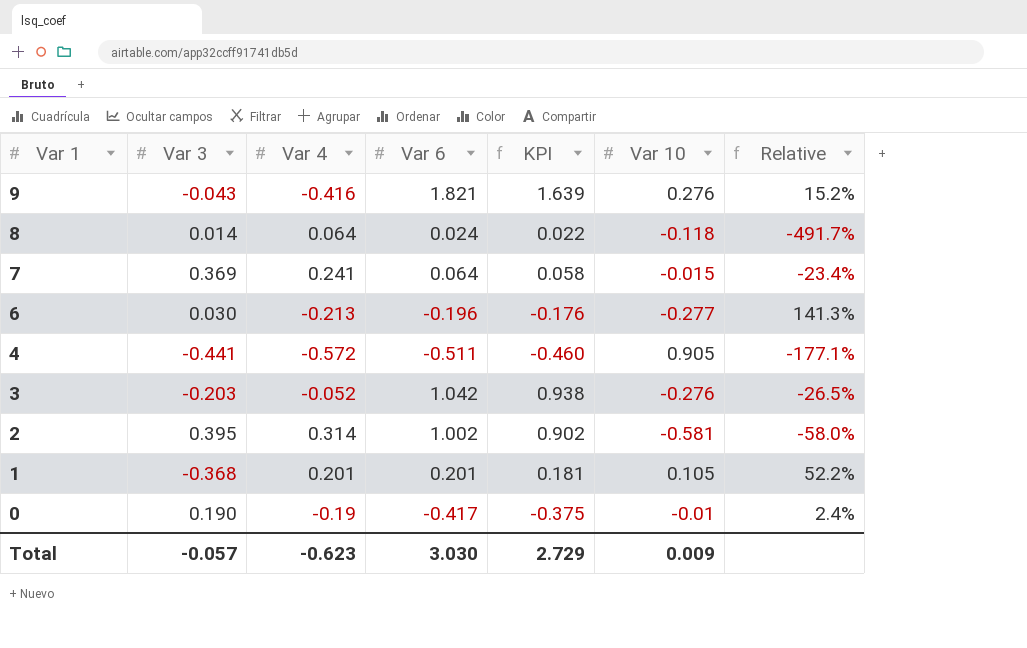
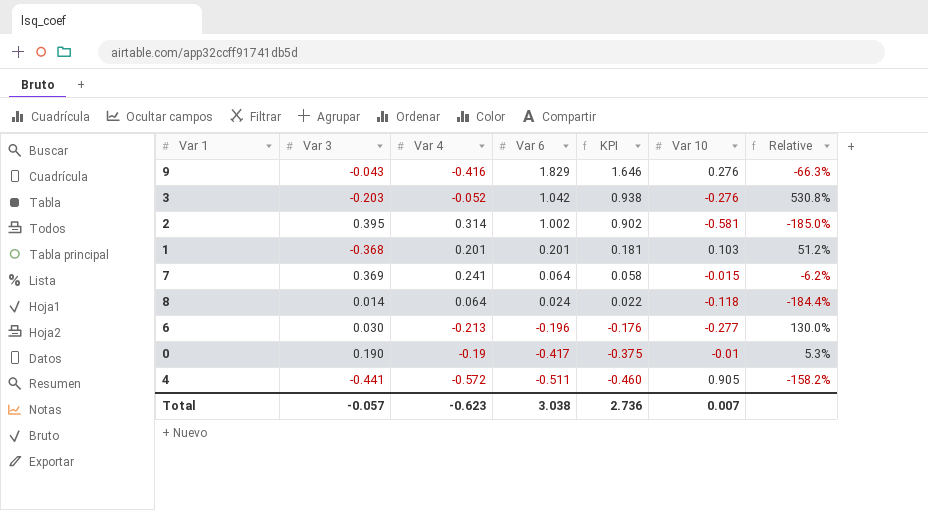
row order: Var 1 descending -> Var 6 descending
column Relative | formula: [Var 10] / [Var 6] -> [Var 10] / [Var 4]
9 | Var 6: 1.821 -> 1.829
9 | KPI: 1.639 -> 1.646
1 | Var 10: 0.105 -> 0.103
Total | Var 6: 3.030 -> 3.038
Total | KPI: 2.729 -> 2.736
Total | Var 10: 0.009 -> 0.007

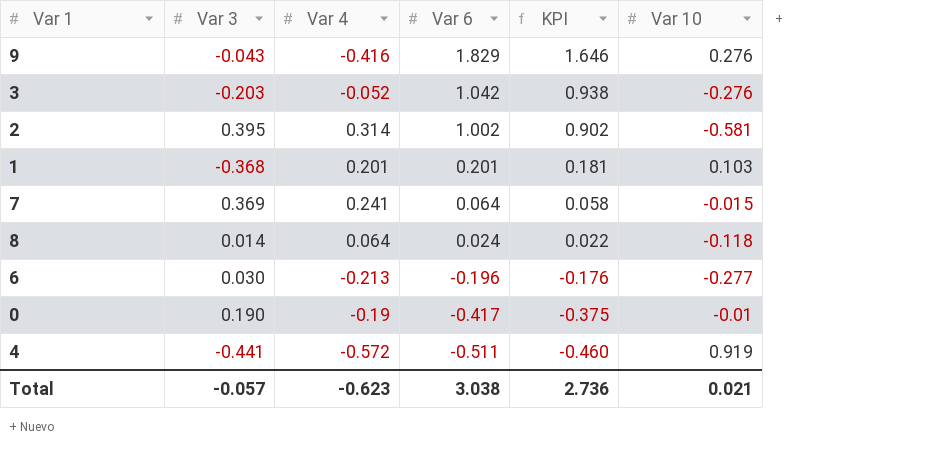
column Relative | formula: [Var 10] / [Var 4] -> none
4 | Var 10: 0.905 -> 0.919
Total | Var 10: 0.007 -> 0.021

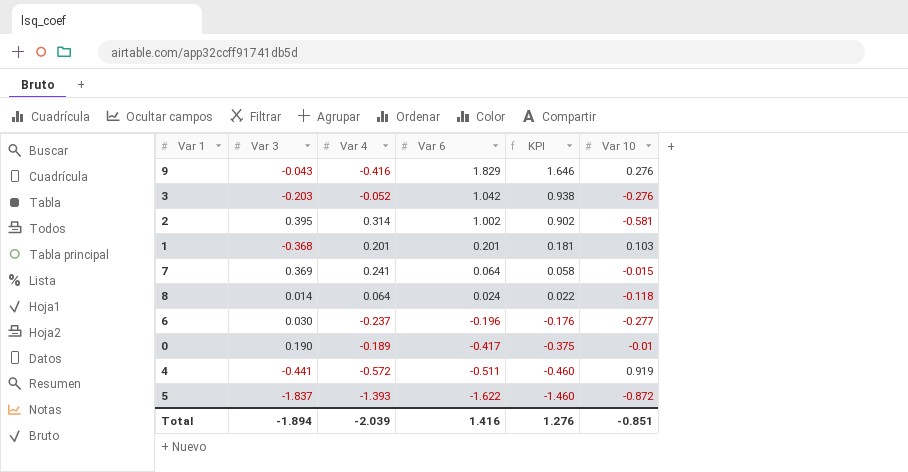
6 | Var 4: -0.213 -> -0.237
0 | Var 4: -0.19 -> -0.189
row 5: none -> -1.837 | -1.393 | -1.622 | -1.460 | -0.872
Total | Var 3: -0.057 -> -1.894
Total | Var 4: -0.623 -> -2.039
Total | Var 6: 3.038 -> 1.416
Total | KPI: 2.736 -> 1.276
Total | Var 10: 0.021 -> -0.851

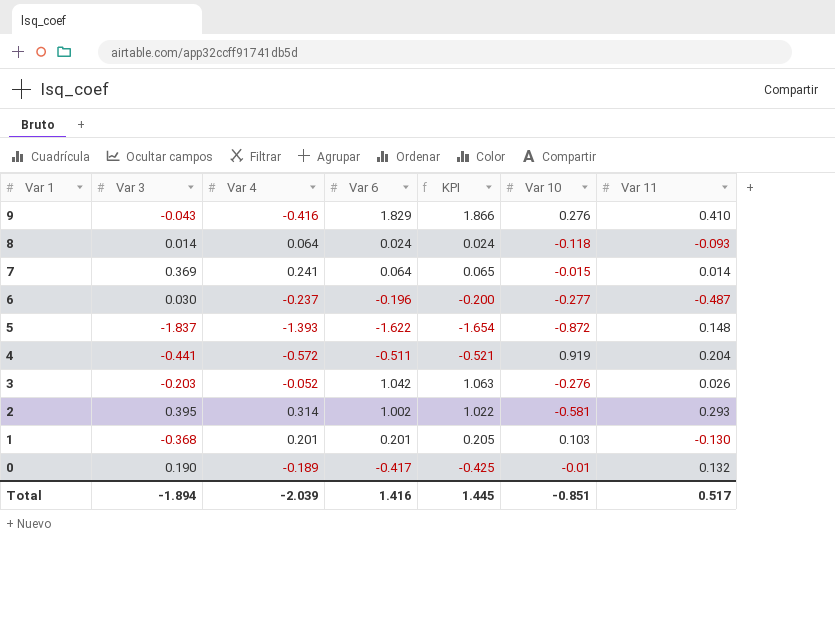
row order: Var 6 descending -> Var 1 descending
column KPI | formula: [Var 6] * 0.9 -> [Var 6] * 1.02
column Var 11 | position: none -> 7
Total | KPI: 1.276 -> 1.445

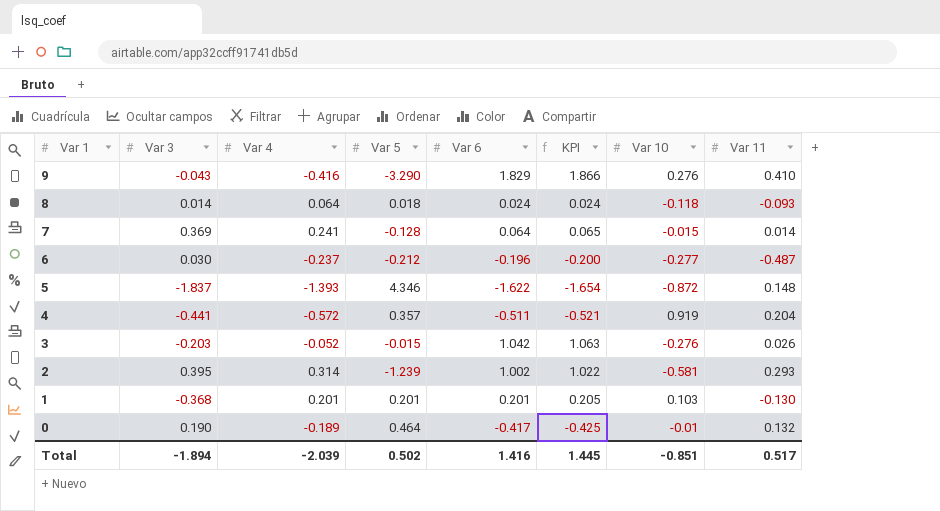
column Var 5 | position: none -> 4

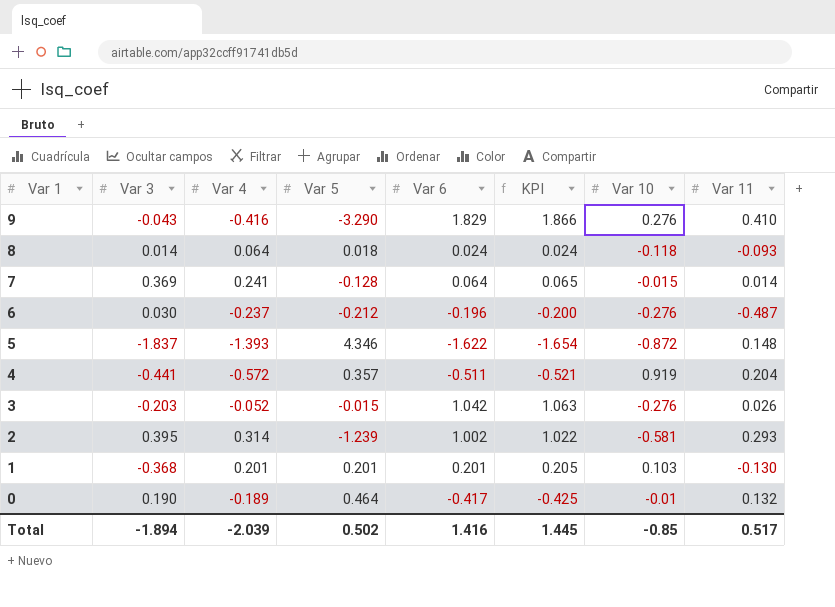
6 | Var 10: -0.277 -> -0.276
Total | Var 10: -0.851 -> -0.85

